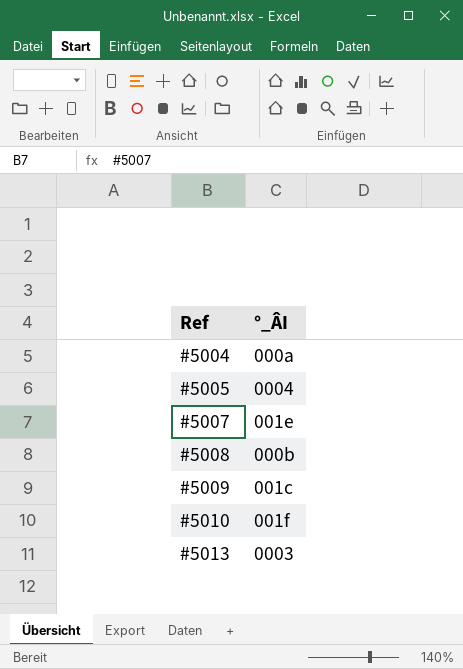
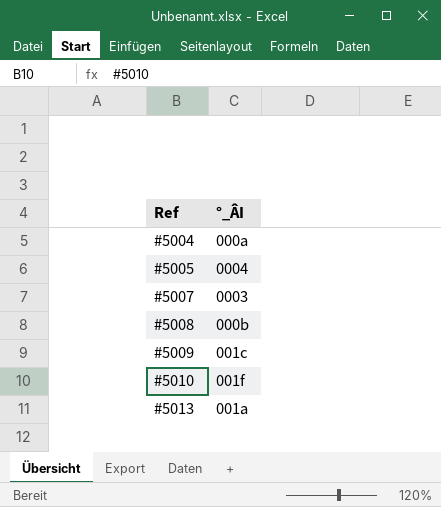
#5007 | °_ÂI: 001e -> 0003
#5013 | °_ÂI: 0003 -> 001a

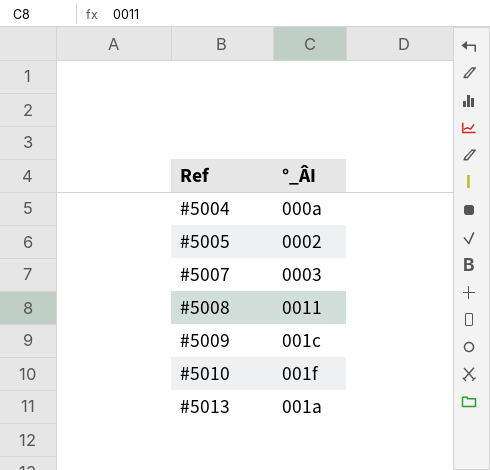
#5005 | °_ÂI: 0004 -> 0002
#5008 | °_ÂI: 000b -> 0011

